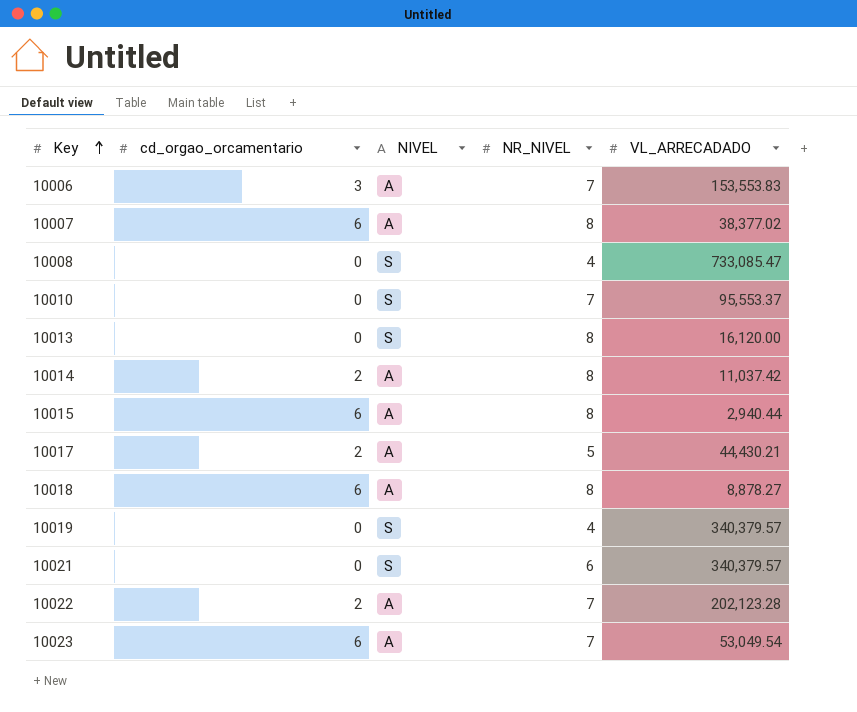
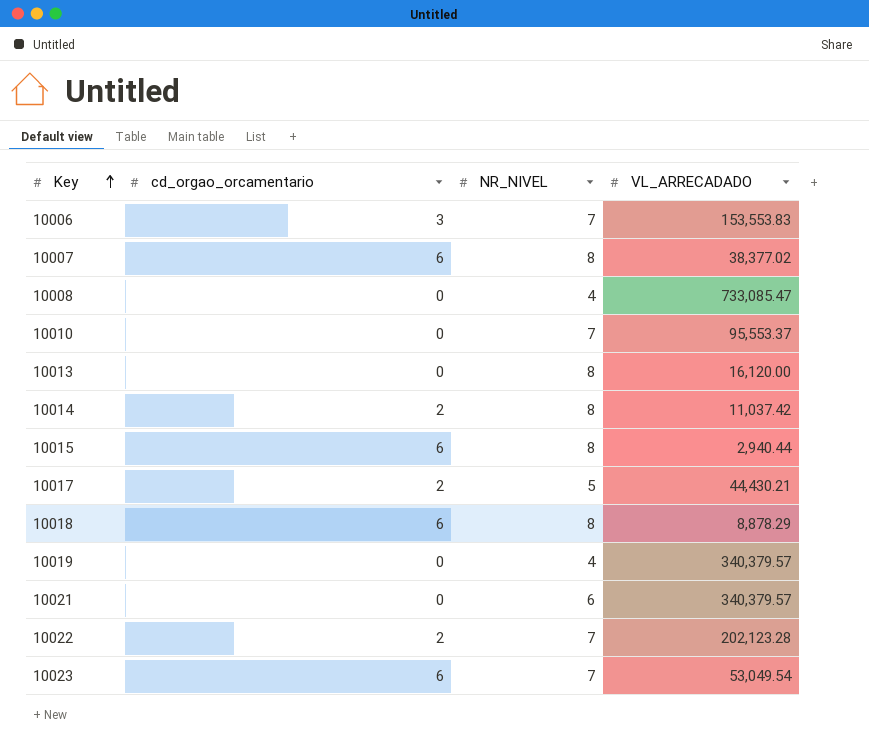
column NIVEL | position: 3 -> none
10018 | VL_ARRECADADO: 8,878.27 -> 8,878.29

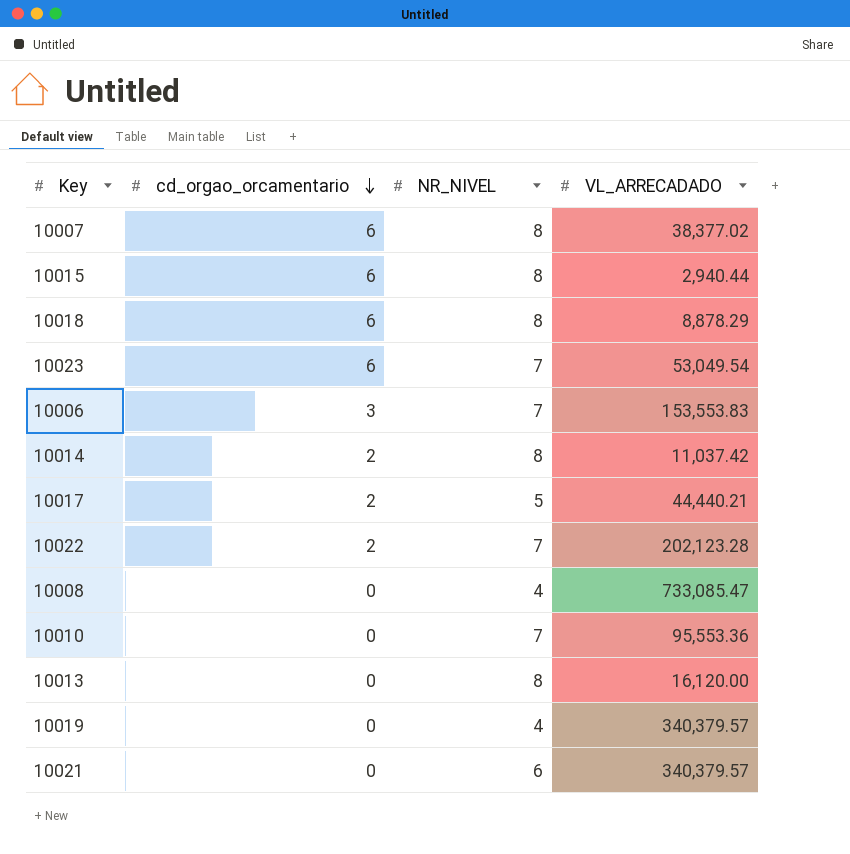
row order: Key ascending -> cd_orgao_orcamentario descending
10017 | VL_ARRECADADO: 44,430.21 -> 44,440.21
10010 | VL_ARRECADADO: 95,553.37 -> 95,553.36

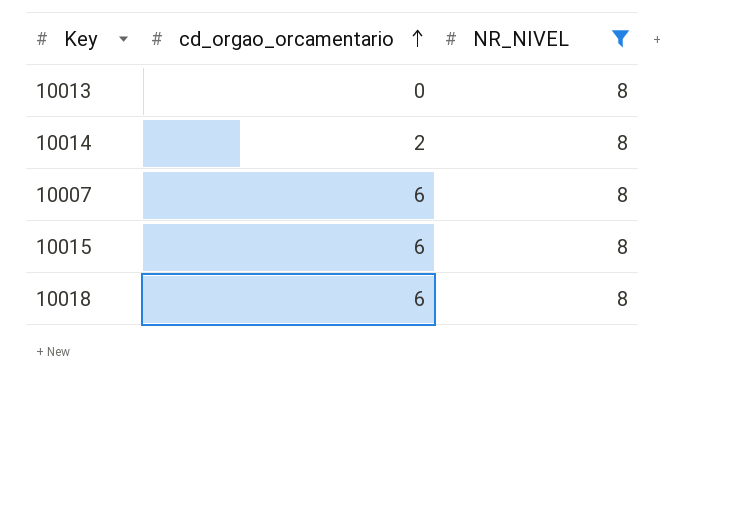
filter: none -> NR_NIVEL = 8
row order: cd_orgao_orcamentario descending -> cd_orgao_orcamentario ascending
column VL_ARRECADADO | position: 4 -> none

